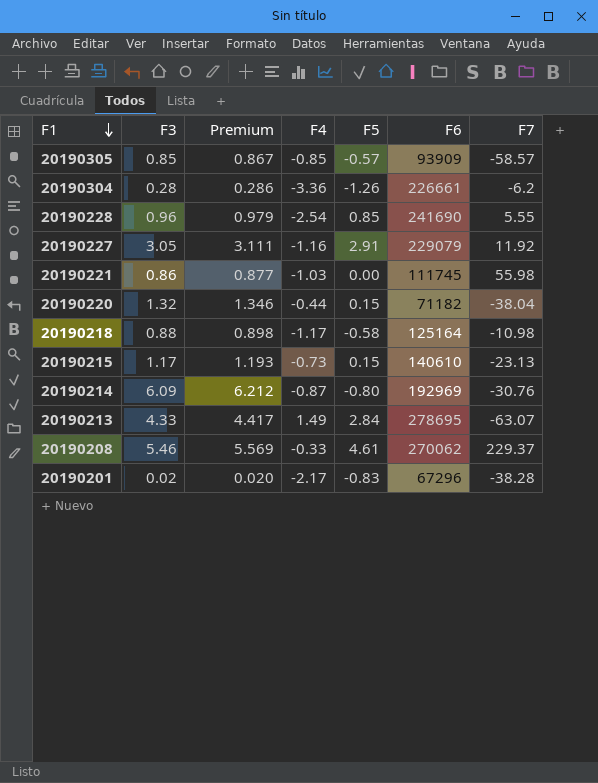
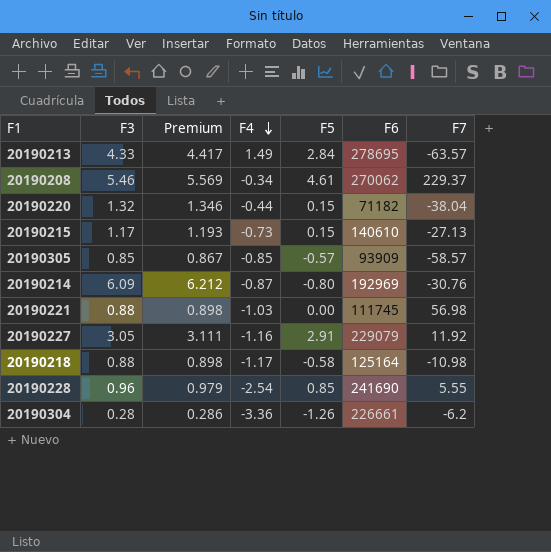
row order: F1 descending -> F4 descending
row 20190201: 0.02 | 0.020 | -2.17 | -0.83 | 67296 | -38.28 -> none
20190213 | F7: -63.07 -> -63.57
20190208 | F4: -0.33 -> -0.34
20190215 | F7: -23.13 -> -27.13
20190221 | F3: 0.86 -> 0.88
20190221 | Premium: 0.877 -> 0.898
20190221 | F7: 55.98 -> 56.98

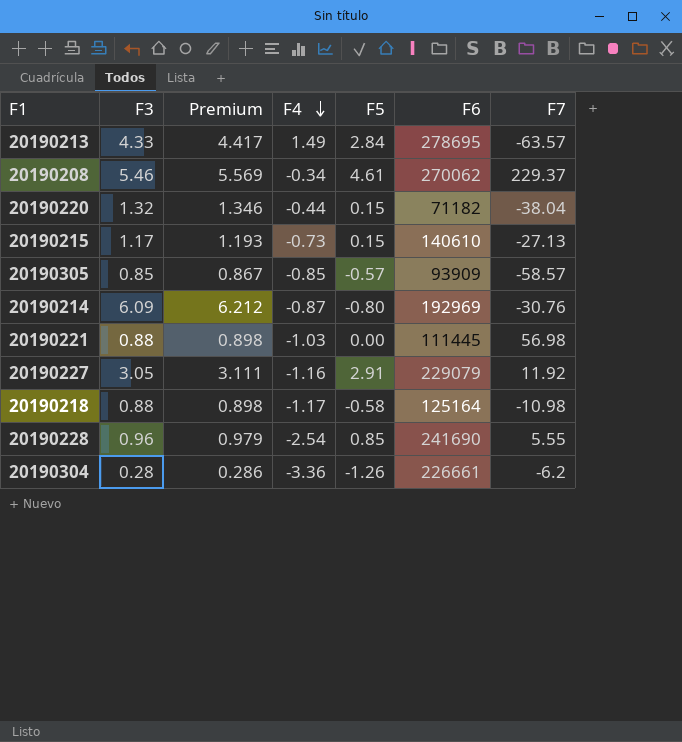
20190221 | F6: 111745 -> 111445

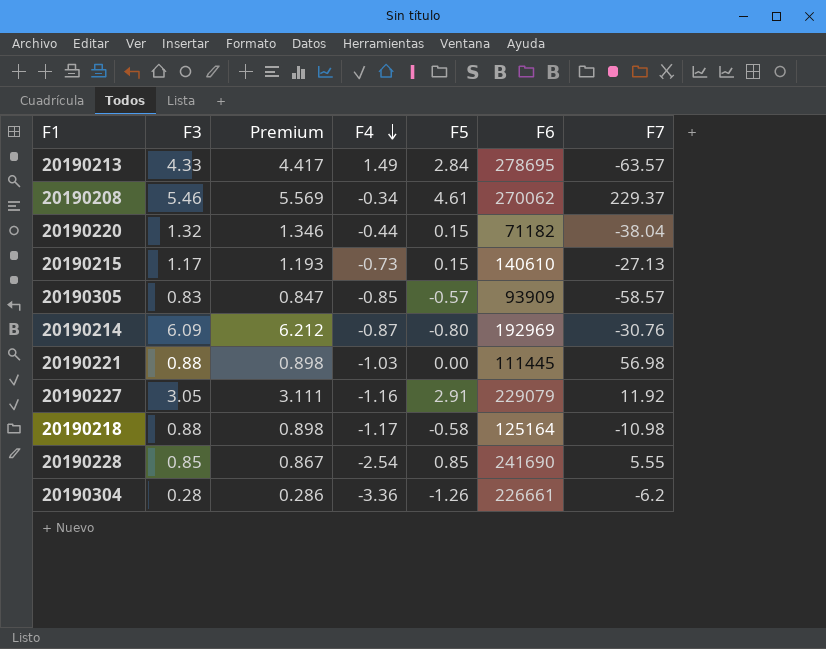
20190305 | F3: 0.85 -> 0.83
20190305 | Premium: 0.867 -> 0.847
20190228 | F3: 0.96 -> 0.85
20190228 | Premium: 0.979 -> 0.867

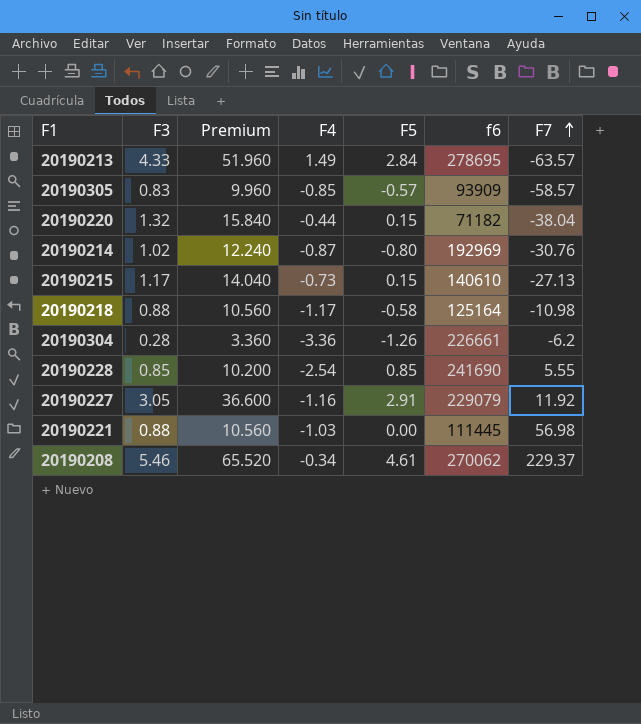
row order: F4 descending -> F7 ascending
column Premium | formula: [F3] * 1.02 -> [F3] * 12
column name: F6 -> f6
20190214 | F3: 6.09 -> 1.02

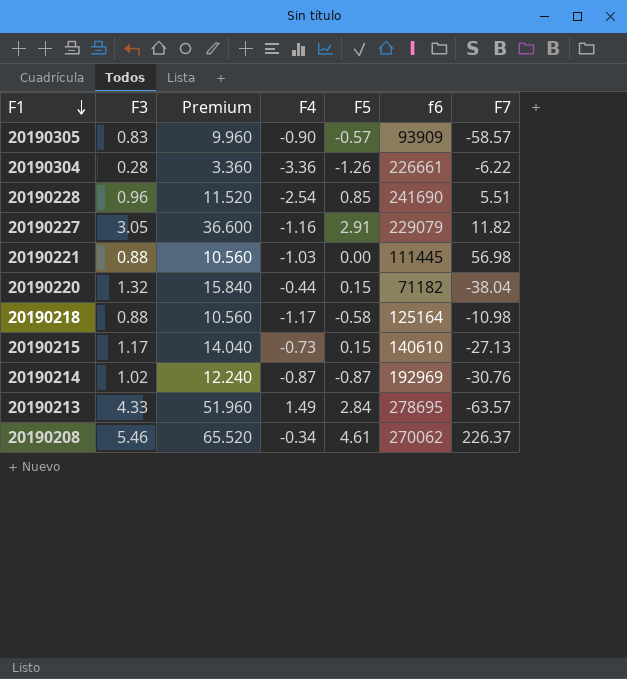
row order: F7 ascending -> F1 descending
20190305 | F4: -0.85 -> -0.90
20190304 | F7: -6.2 -> -6.22
20190228 | F3: 0.85 -> 0.96
20190228 | Premium: 10.200 -> 11.520
20190228 | F7: 5.55 -> 5.51
20190227 | F7: 11.92 -> 11.82
20190214 | F5: -0.80 -> -0.87
20190208 | F7: 229.37 -> 226.37

